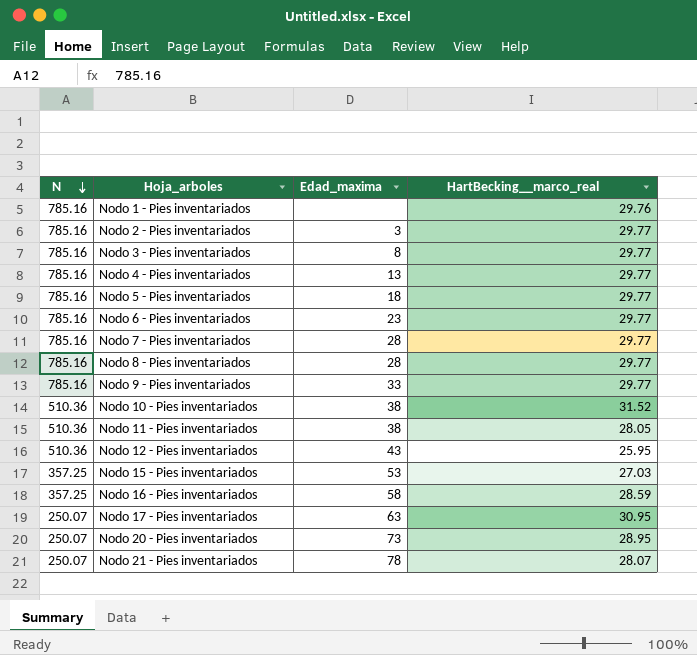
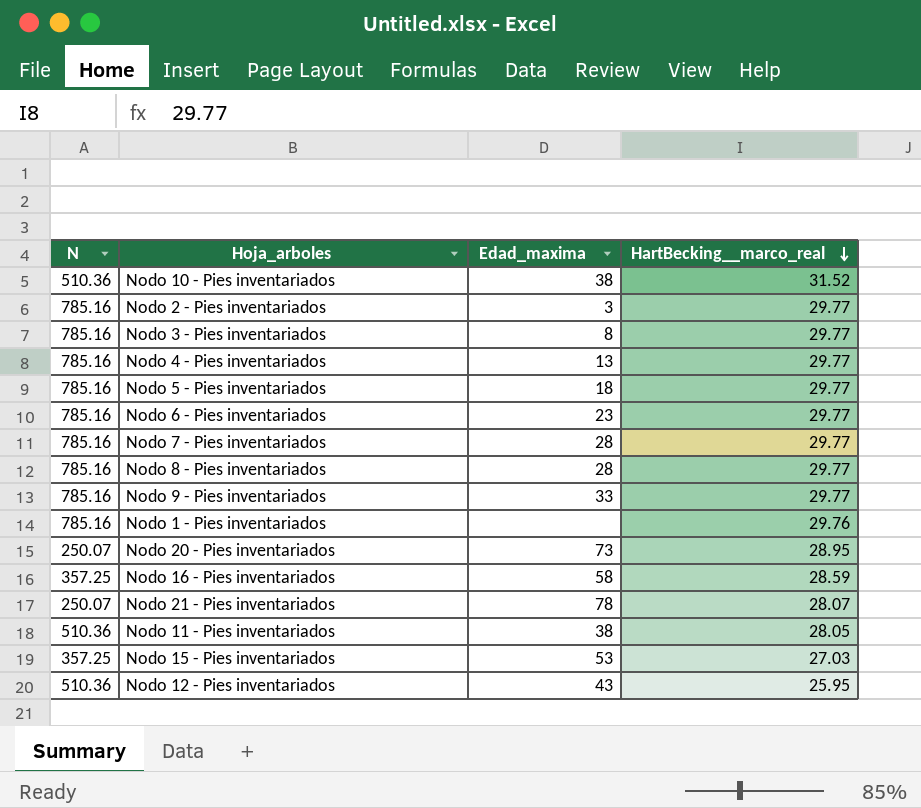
row order: N descending -> HartBecking__marco_real descending
row Nodo 17 - Pies inventariados: 250.07 | 63 | 30.95 -> none

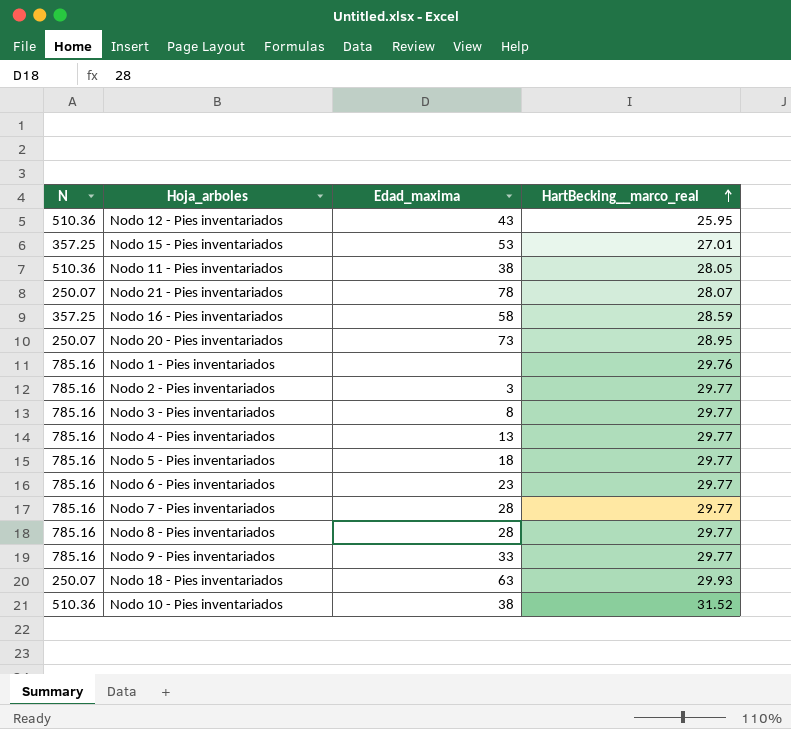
row order: HartBecking__marco_real descending -> HartBecking__marco_real ascending
Nodo 15 - Pies inventariados | HartBecking__marco_real: 27.03 -> 27.01
row Nodo 18 - Pies inventariados: none -> 250.07 | 63 | 29.93

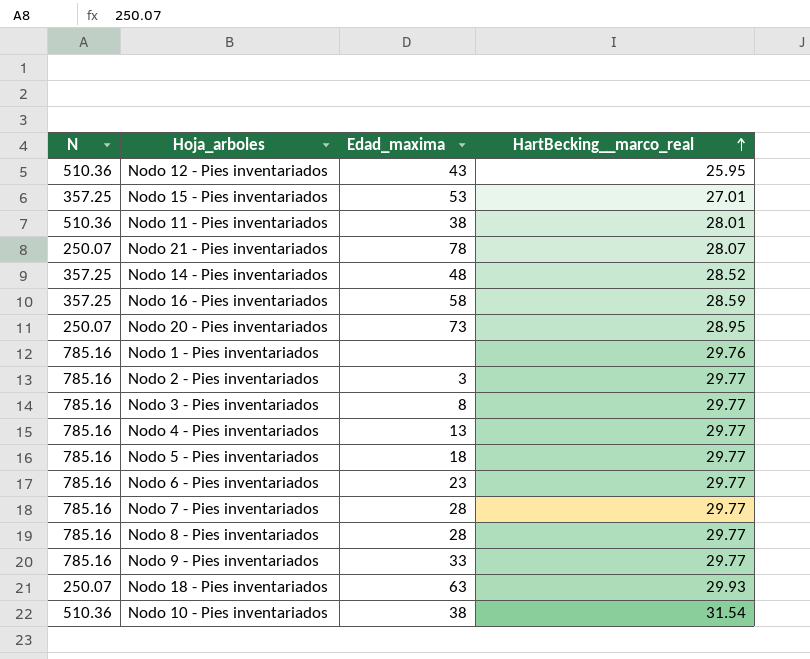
Nodo 11 - Pies inventariados | HartBecking__marco_real: 28.05 -> 28.01
row Nodo 14 - Pies inventariados: none -> 357.25 | 48 | 28.52
Nodo 10 - Pies inventariados | HartBecking__marco_real: 31.52 -> 31.54

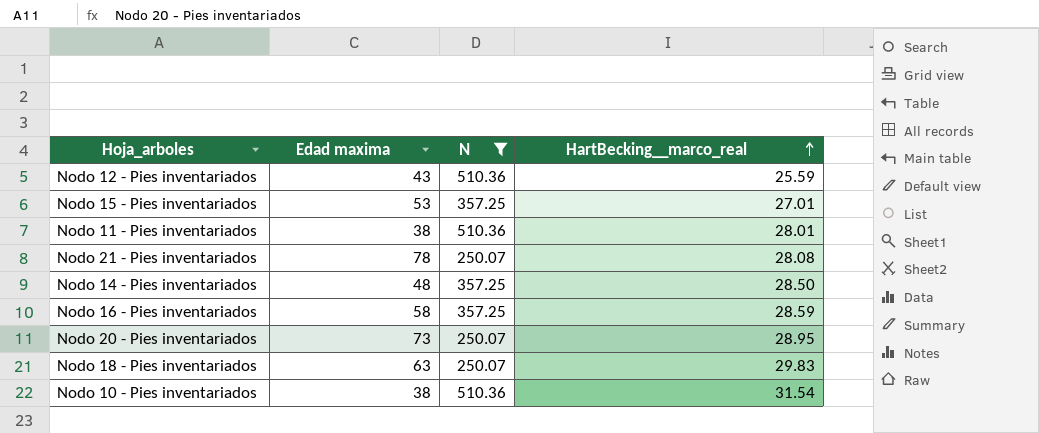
filter: none -> N != 785.16
column name: Edad_maxima -> Edad maxima
column N | position: 1 -> 3
Nodo 12 - Pies inventariados | HartBecking__marco_real: 25.95 -> 25.59
Nodo 21 - Pies inventariados | HartBecking__marco_real: 28.07 -> 28.08
Nodo 14 - Pies inventariados | HartBecking__marco_real: 28.52 -> 28.50
Nodo 18 - Pies inventariados | HartBecking__marco_real: 29.93 -> 29.83

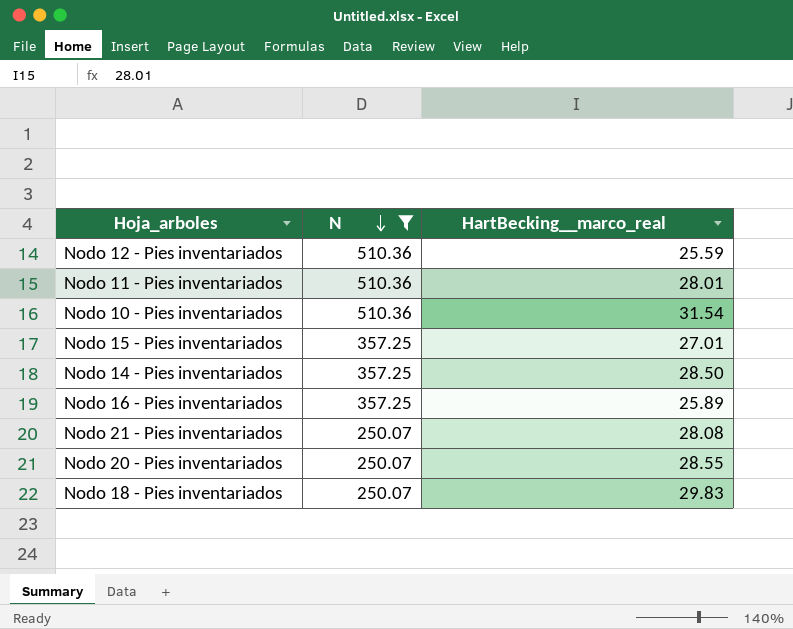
row order: HartBecking__marco_real ascending -> N descending
column Edad maxima | position: 2 -> none
Nodo 16 - Pies inventariados | HartBecking__marco_real: 28.59 -> 25.89
Nodo 20 - Pies inventariados | HartBecking__marco_real: 28.95 -> 28.55

